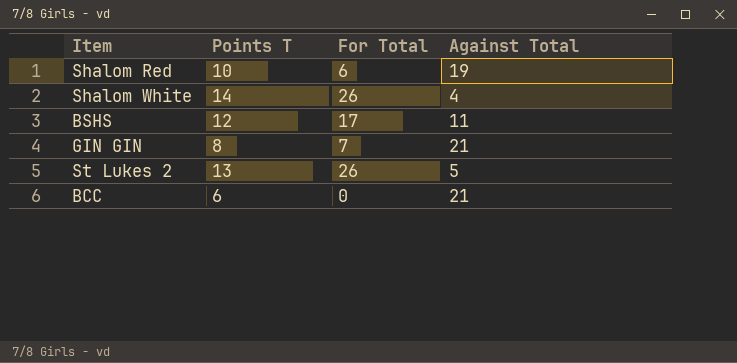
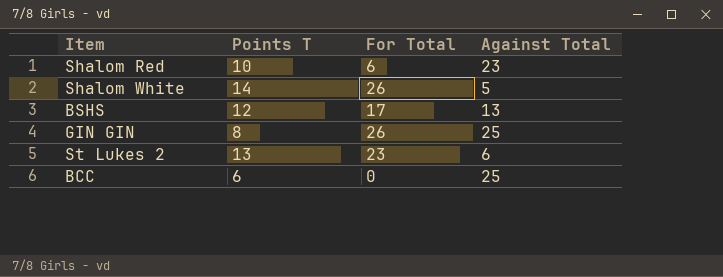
Shalom Red | Against Total: 19 -> 23
Shalom White | Against Total: 4 -> 5
BSHS | Against Total: 11 -> 13
GIN GIN | For Total: 7 -> 26
GIN GIN | Against Total: 21 -> 25
St Lukes 2 | For Total: 26 -> 23
St Lukes 2 | Against Total: 5 -> 6
BCC | Against Total: 21 -> 25

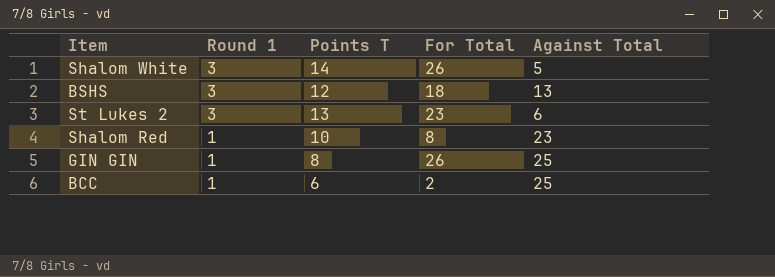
row order: none -> Round 1 descending
column Round 1 | position: none -> 2
BSHS | For Total: 17 -> 18
Shalom Red | For Total: 6 -> 8
BCC | For Total: 0 -> 2

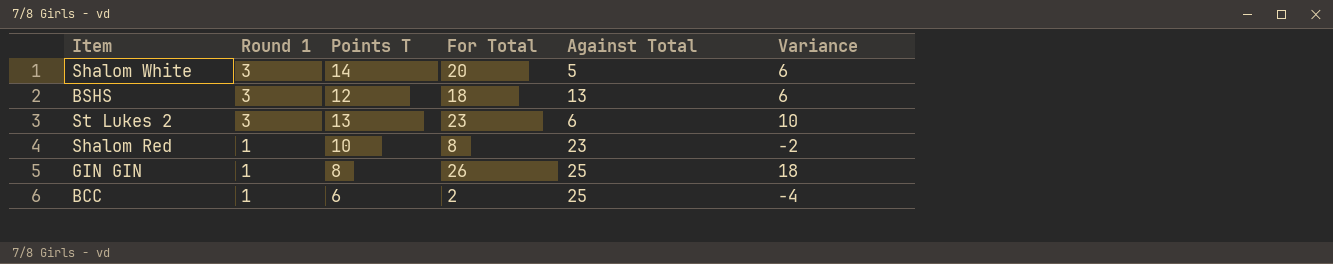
column Variance | formula: none -> [For Total] - [Points T]
Shalom White | For Total: 26 -> 20

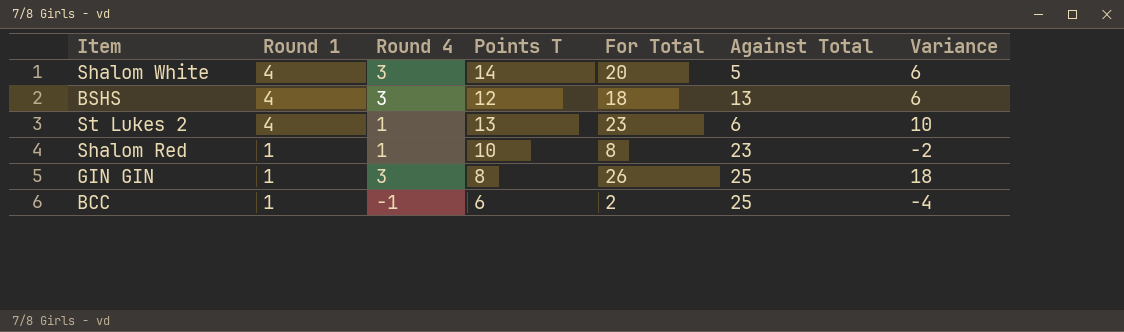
column Round 4 | position: none -> 3
Shalom White | Round 1: 3 -> 4
BSHS | Round 1: 3 -> 4
St Lukes 2 | Round 1: 3 -> 4

